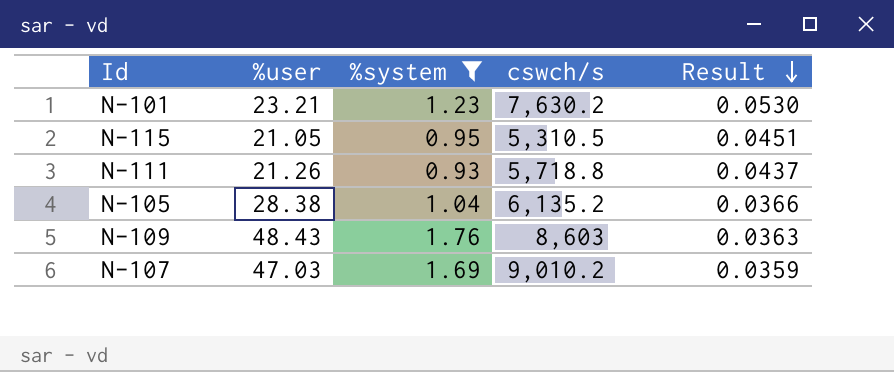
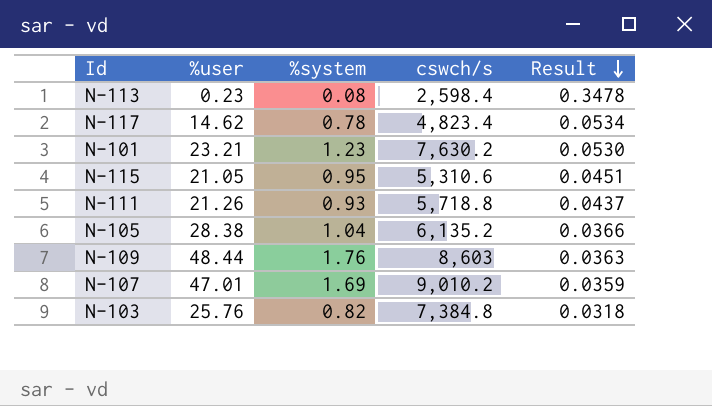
filter: %system >= 0.93 -> none
N-115 | cswch/s: 5,310.5 -> 5,310.6
N-109 | %user: 48.43 -> 48.44
N-107 | %user: 47.03 -> 47.01

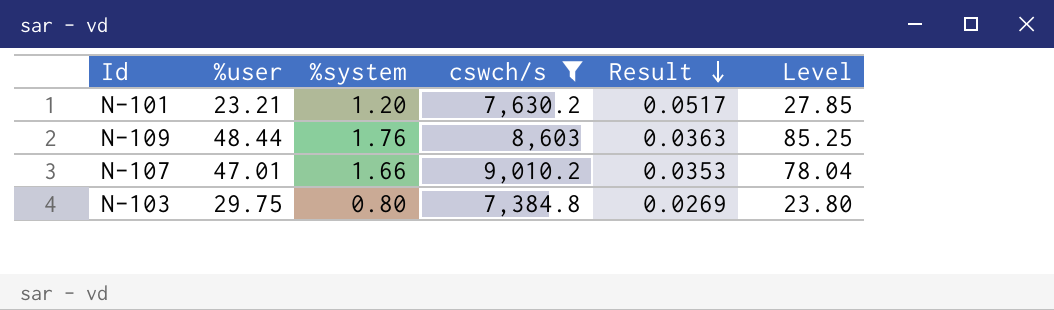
filter: none -> cswch/s >= 7,384.8
column Level | formula: none -> [%user] * [%system]
N-101 | %system: 1.23 -> 1.20
N-101 | Result: 0.0530 -> 0.0517
N-107 | %system: 1.69 -> 1.66
N-107 | Result: 0.0359 -> 0.0353
N-103 | %user: 25.76 -> 29.75
N-103 | %system: 0.82 -> 0.80
N-103 | Result: 0.0318 -> 0.0269

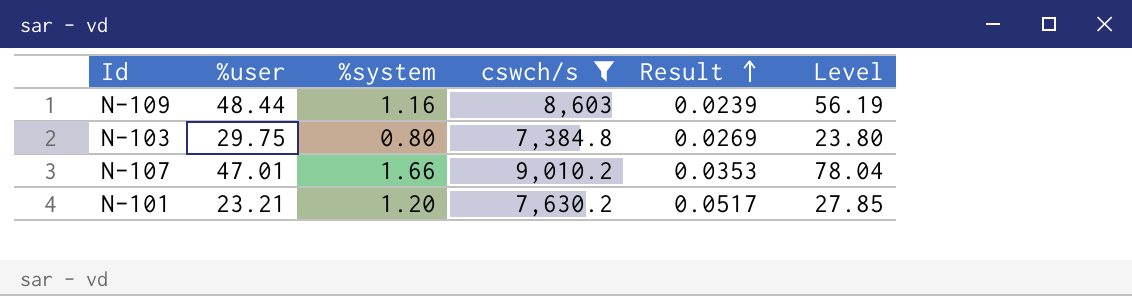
row order: Result descending -> Result ascending
N-109 | %system: 1.76 -> 1.16
N-109 | Result: 0.0363 -> 0.0239
N-109 | Level: 85.25 -> 56.19

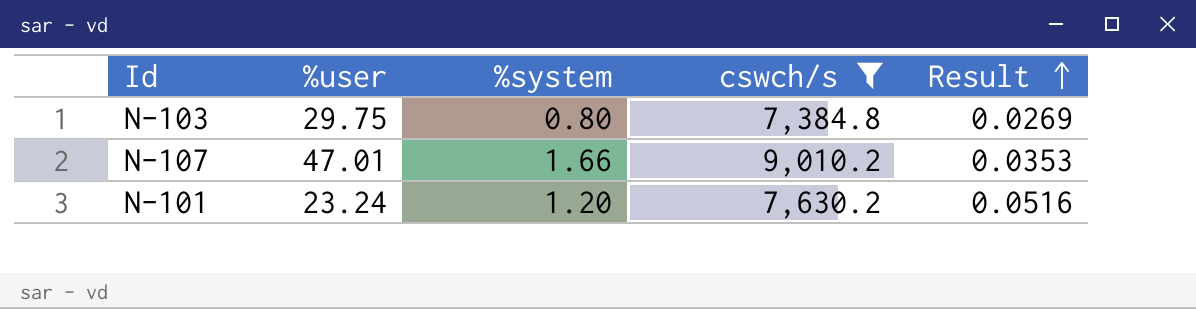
column Level | formula: [%user] * [%system] -> none
row N-109: 48.44 | 1.16 | 8,603 | 0.0239 | 56.19 -> none
N-101 | %user: 23.21 -> 23.24
N-101 | Result: 0.0517 -> 0.0516

